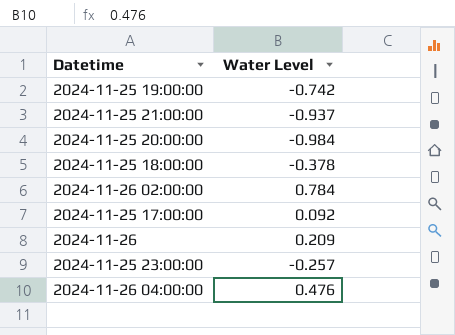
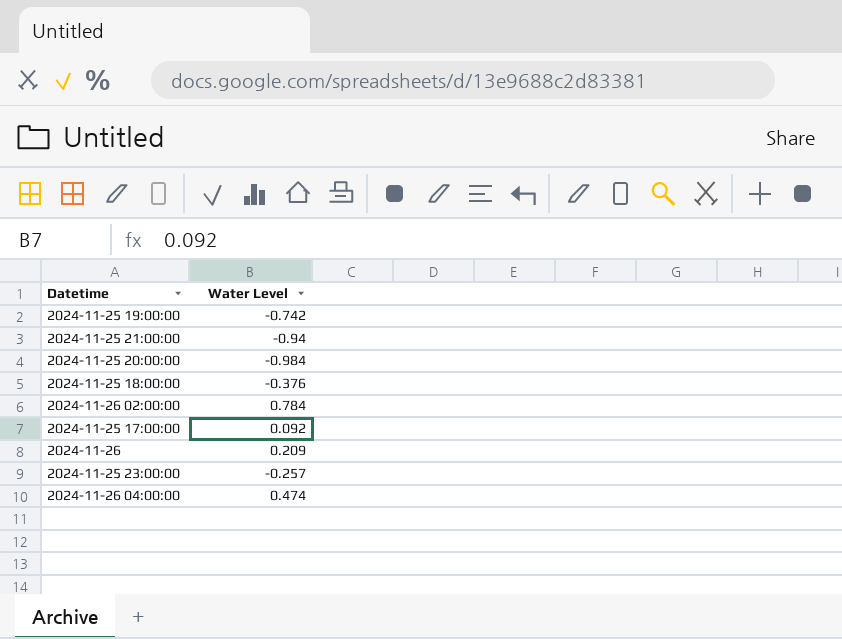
2024-11-25 21:00:00 | Water Level: -0.937 -> -0.94
2024-11-25 18:00:00 | Water Level: -0.378 -> -0.376
2024-11-26 04:00:00 | Water Level: 0.476 -> 0.474

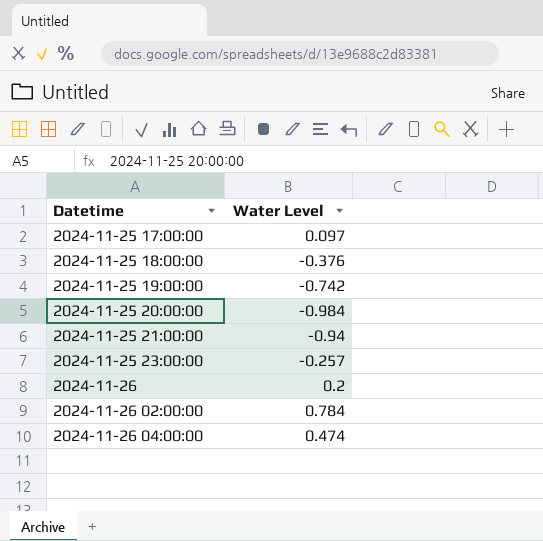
row order: none -> Datetime ascending
2024-11-25 17:00:00 | Water Level: 0.092 -> 0.097
2024-11-26 | Water Level: 0.209 -> 0.2

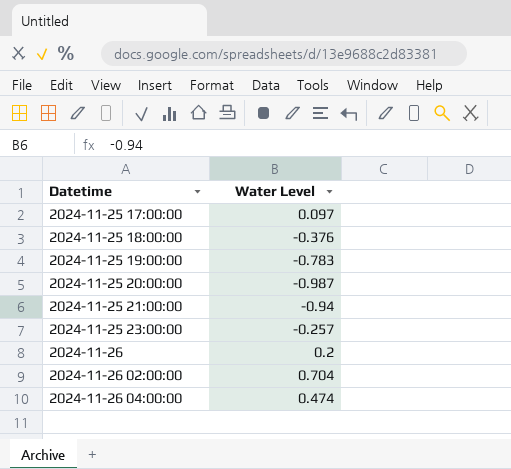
2024-11-25 19:00:00 | Water Level: -0.742 -> -0.783
2024-11-25 20:00:00 | Water Level: -0.984 -> -0.987
2024-11-26 02:00:00 | Water Level: 0.784 -> 0.704

